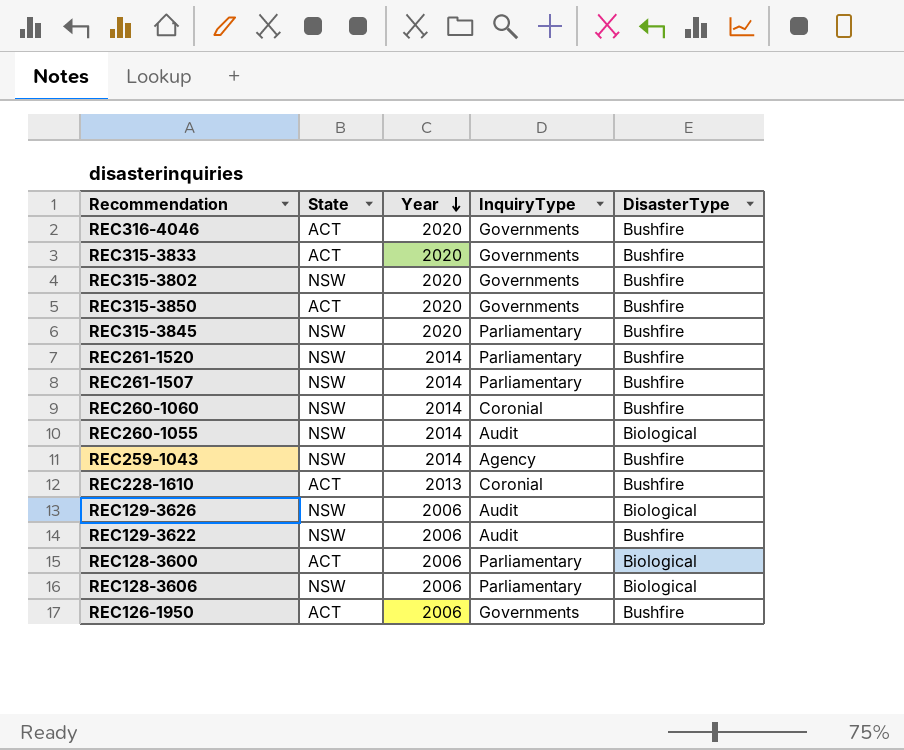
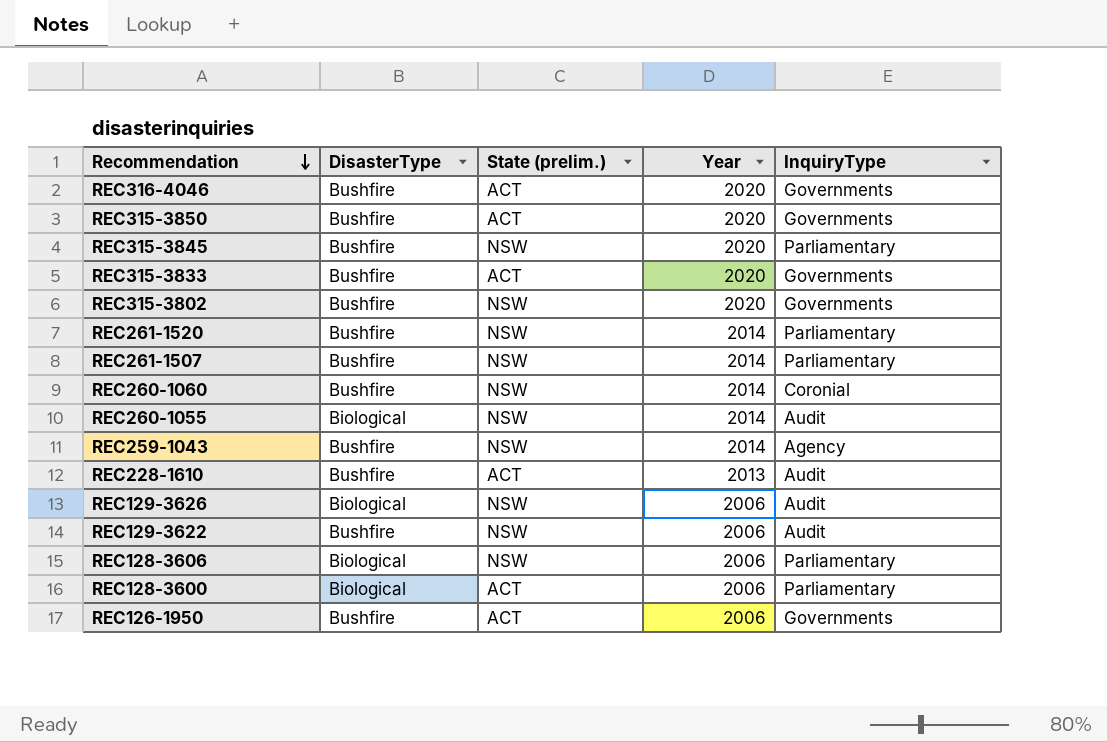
row order: Year descending -> Recommendation descending
column DisasterType | position: 5 -> 2
column name: State -> State (prelim.)
REC228-1610 | InquiryType: Coronial -> Audit

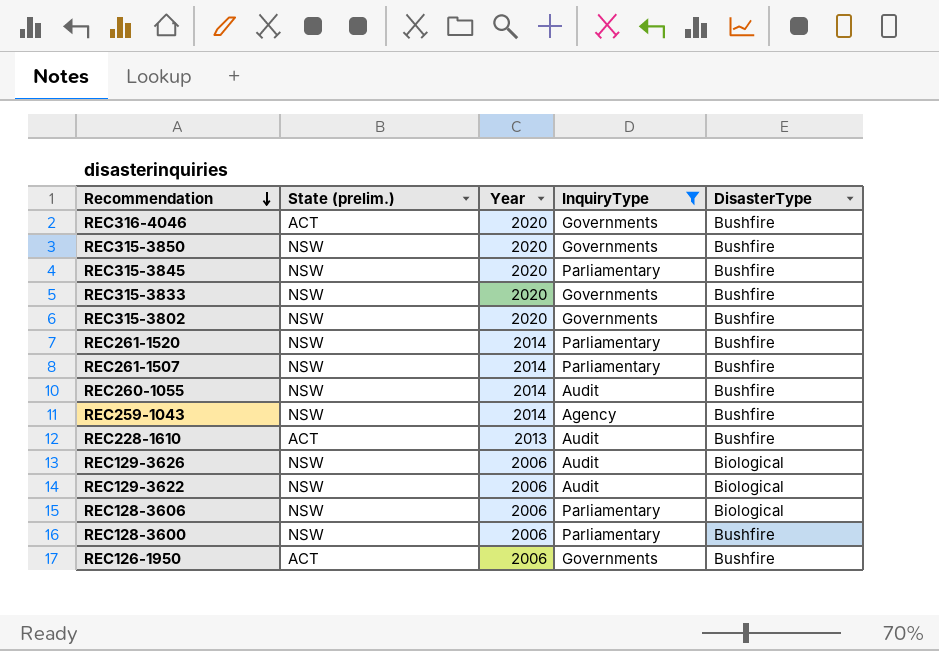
filter: none -> InquiryType != Coronial
column DisasterType | position: 2 -> 5
REC315-3850 | State (prelim.): ACT -> NSW
REC315-3833 | State (prelim.): ACT -> NSW
REC260-1055 | DisasterType: Biological -> Bushfire
REC129-3622 | DisasterType: Bushfire -> Biological
REC128-3600 | State (prelim.): ACT -> NSW
REC128-3600 | DisasterType: Biological -> Bushfire

